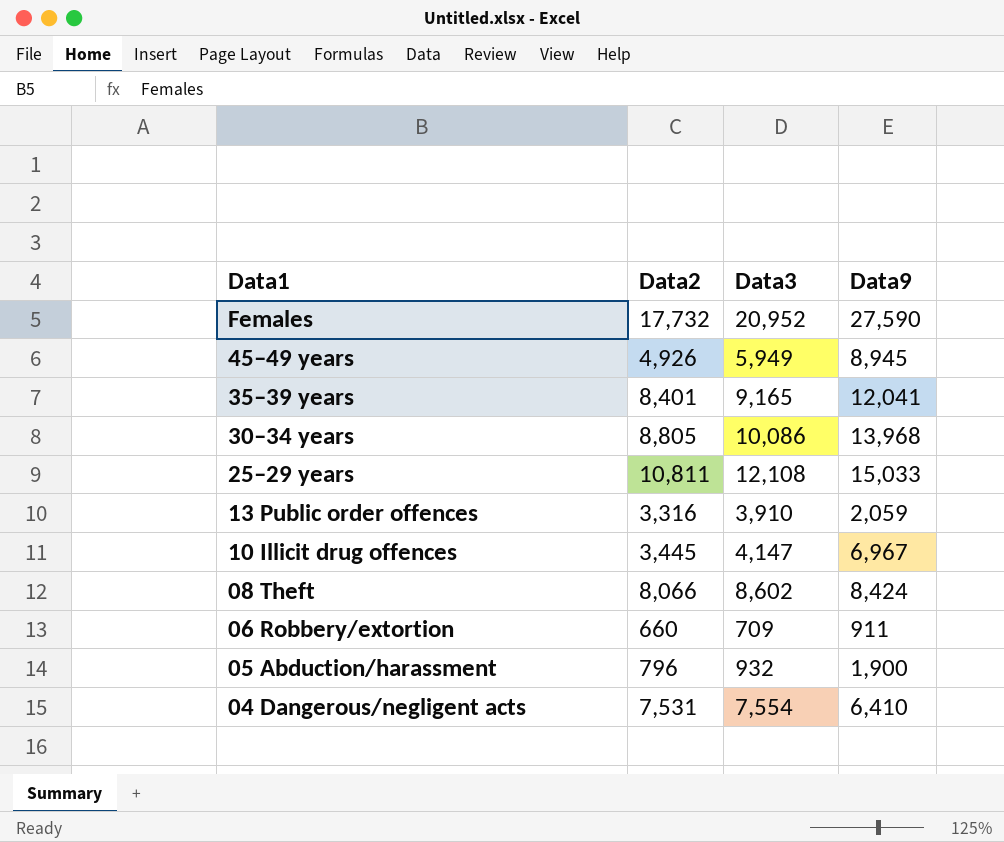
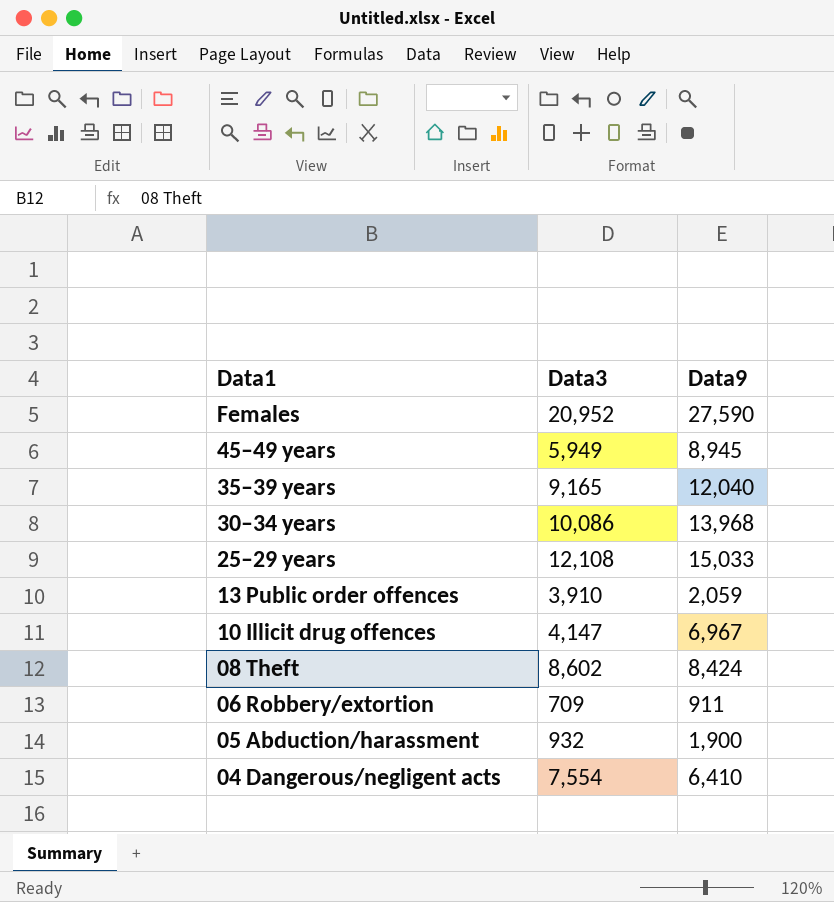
column Data2 | position: 2 -> none
35–39 years | Data9: 12,041 -> 12,040

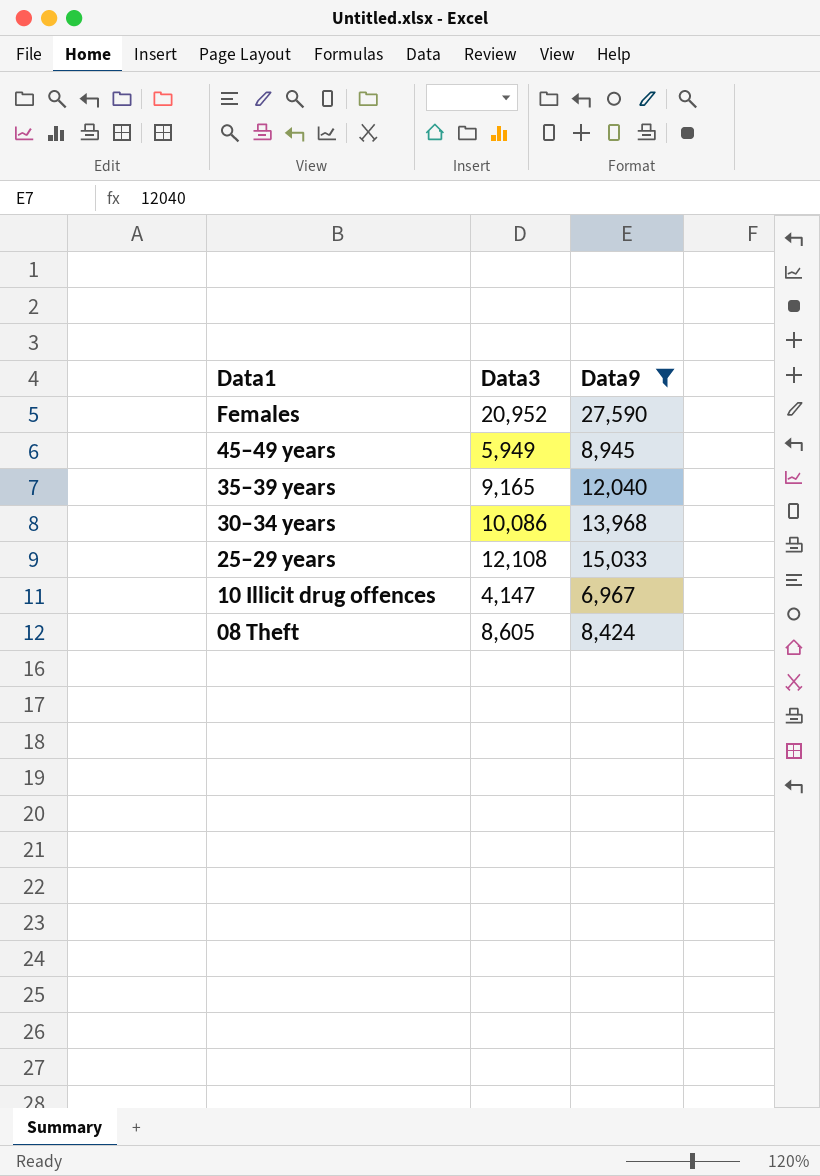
filter: none -> Data9 >= 6,967
08 Theft | Data3: 8,602 -> 8,605

